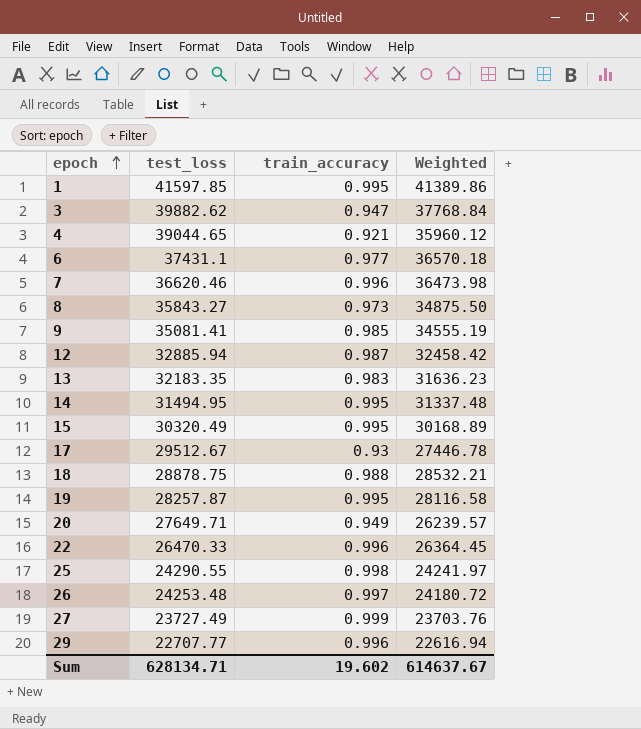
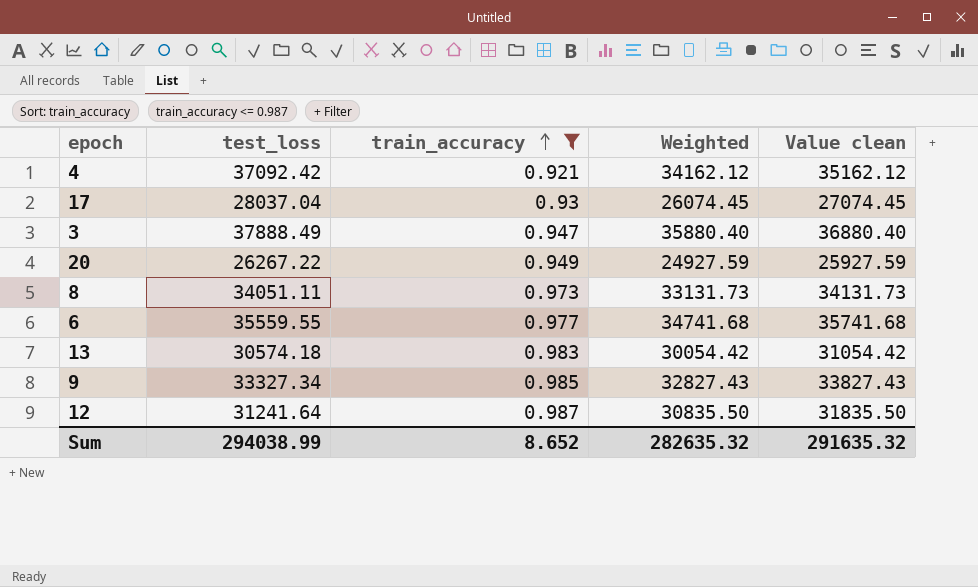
filter: none -> train_accuracy <= 0.987
row order: epoch ascending -> train_accuracy ascending
column Value clean | formula: none -> [Weighted] + 1000
4 | test_loss: 39044.65 -> 37092.42
4 | Weighted: 35960.12 -> 34162.12
17 | test_loss: 29512.67 -> 28037.04
17 | Weighted: 27446.78 -> 26074.45
3 | test_loss: 39882.62 -> 37888.49
3 | Weighted: 37768.84 -> 35880.40
20 | test_loss: 27649.71 -> 26267.22
20 | Weighted: 26239.57 -> 24927.59
8 | test_loss: 35843.27 -> 34051.11
8 | Weighted: 34875.50 -> 33131.73
6 | test_loss: 37431.1 -> 35559.55
6 | Weighted: 36570.18 -> 34741.68
13 | test_loss: 32183.35 -> 30574.18
13 | Weighted: 31636.23 -> 30054.42
9 | test_loss: 35081.41 -> 33327.34
9 | Weighted: 34555.19 -> 32827.43
12 | test_loss: 32885.94 -> 31241.64
12 | Weighted: 32458.42 -> 30835.50
Sum | test_loss: 628134.71 -> 294038.99
Sum | train_accuracy: 19.602 -> 8.652
Sum | Weighted: 614637.67 -> 282635.32

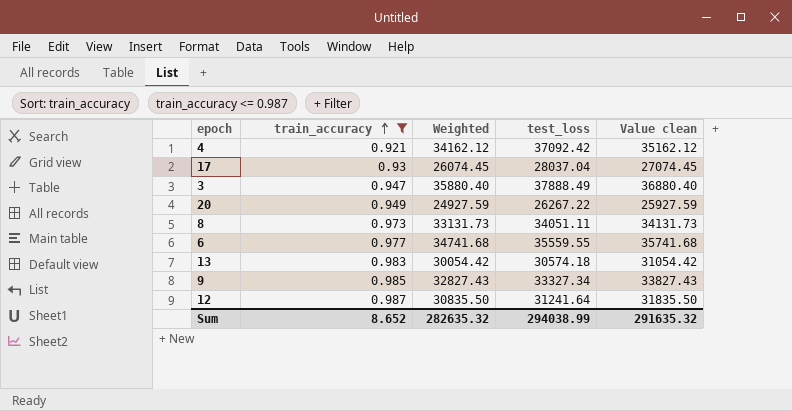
column test_loss | position: 2 -> 4

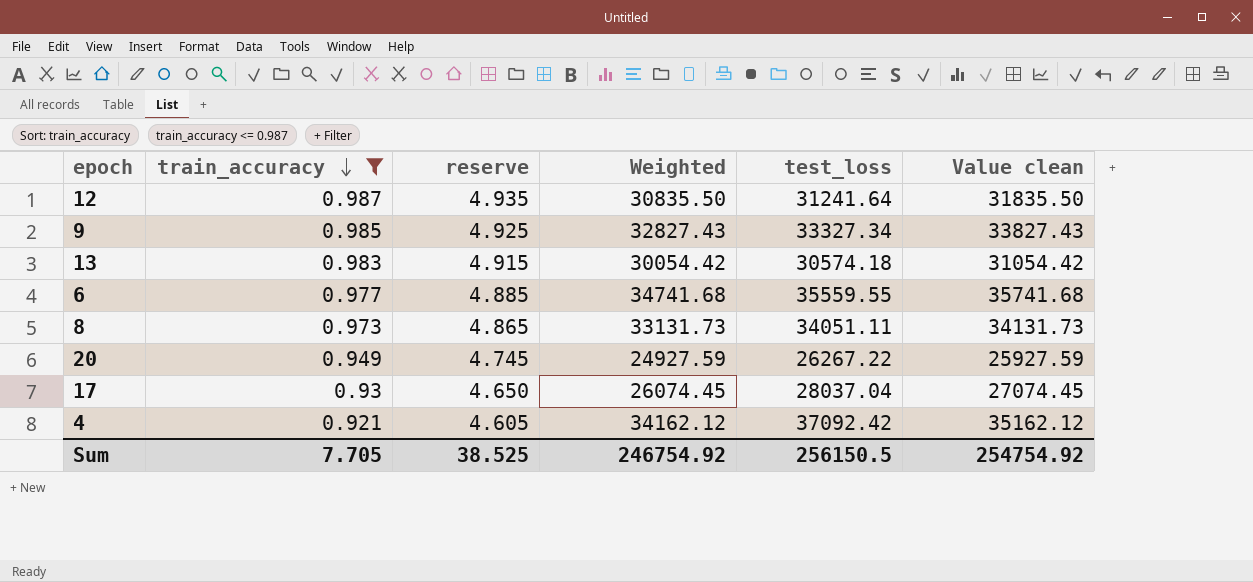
row order: train_accuracy ascending -> train_accuracy descending
column reserve | formula: none -> [train_accuracy] * 5
row 3: 0.947 | 35880.40 | 37888.49 | 36880.40 -> none
Sum | train_accuracy: 8.652 -> 7.705
Sum | Weighted: 282635.32 -> 246754.92
Sum | test_loss: 294038.99 -> 256150.5
Sum | Value clean: 291635.32 -> 254754.92

